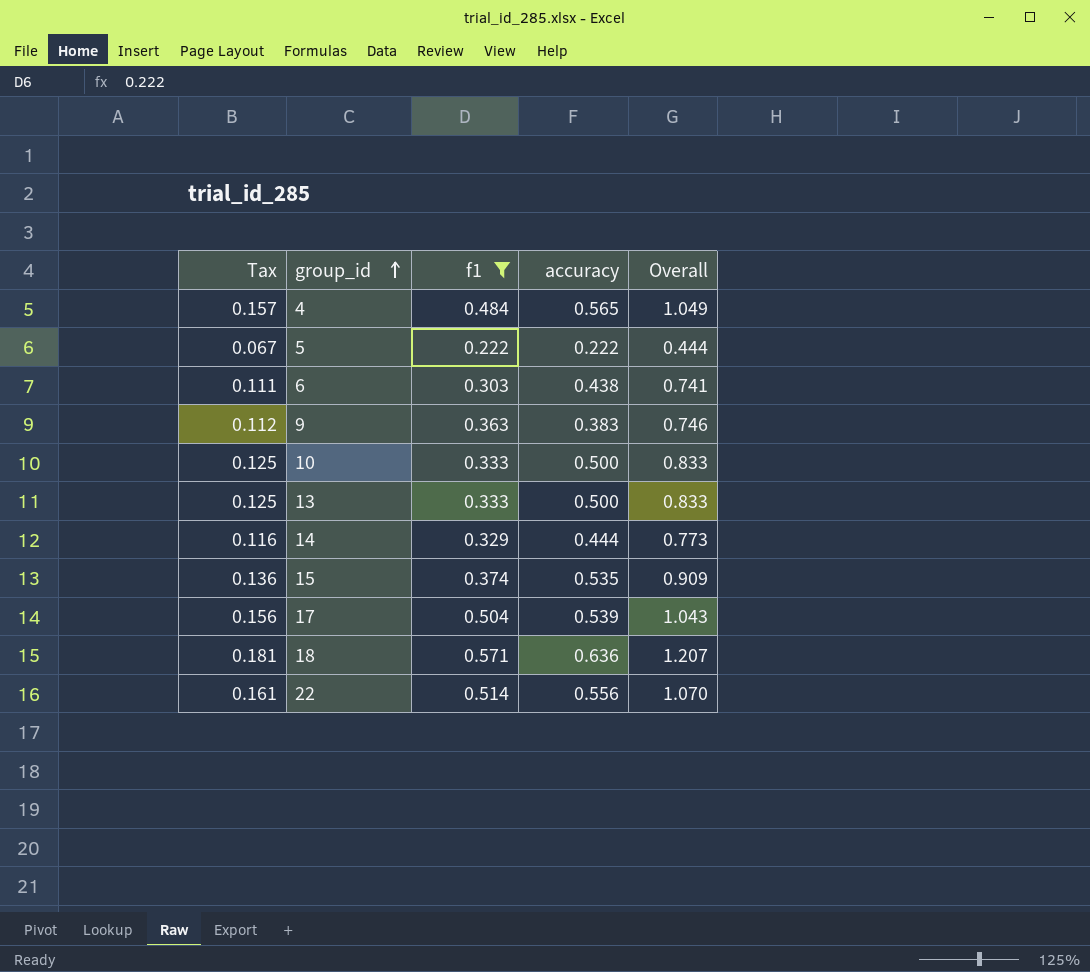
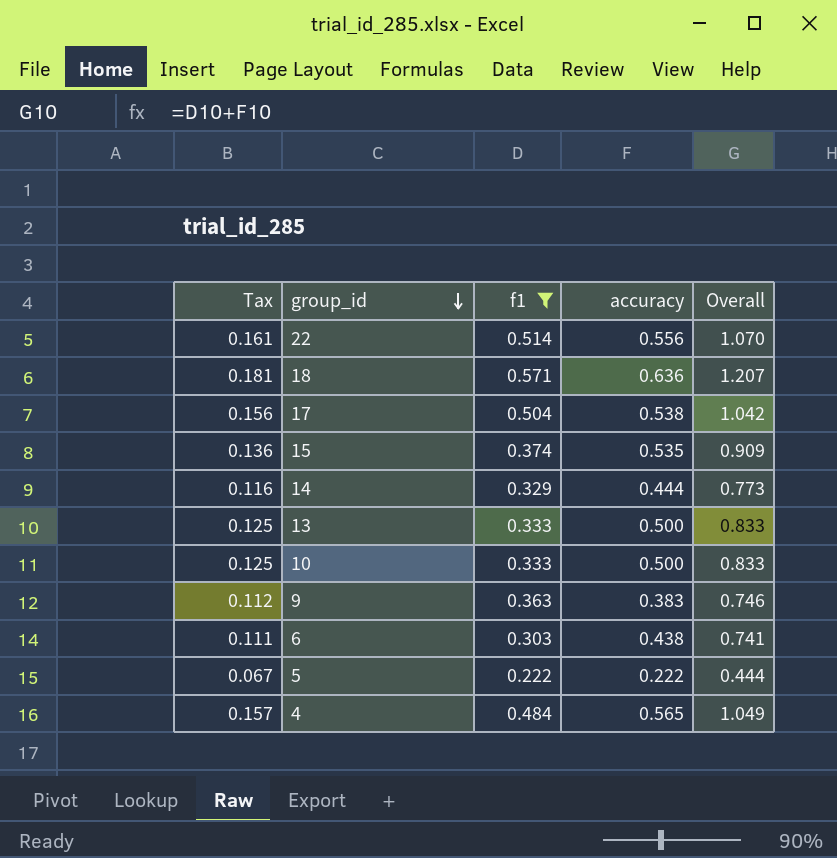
row order: group_id ascending -> group_id descending
17 | accuracy: 0.539 -> 0.538
17 | Overall: 1.043 -> 1.042

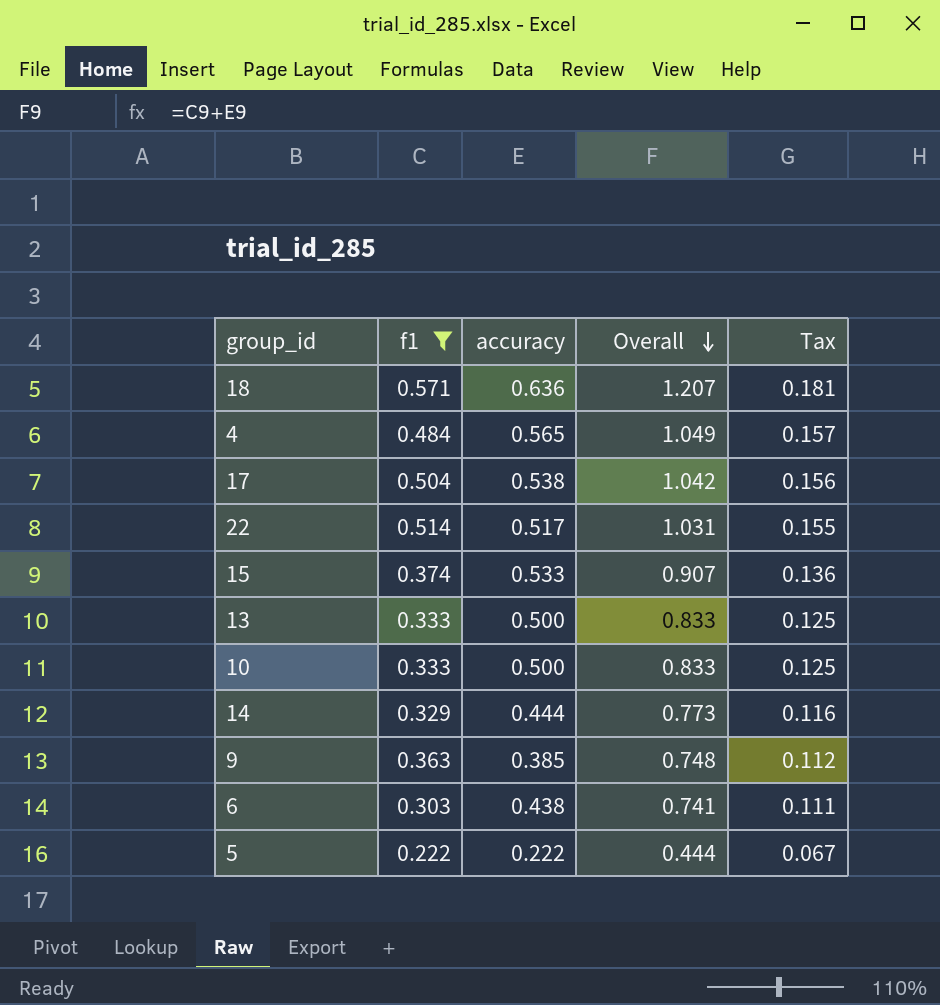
row order: group_id descending -> Overall descending
column Tax | position: 1 -> 5
22 | accuracy: 0.556 -> 0.517
22 | Overall: 1.070 -> 1.031
22 | Tax: 0.161 -> 0.155
15 | accuracy: 0.535 -> 0.533
15 | Overall: 0.909 -> 0.907
9 | accuracy: 0.383 -> 0.385
9 | Overall: 0.746 -> 0.748

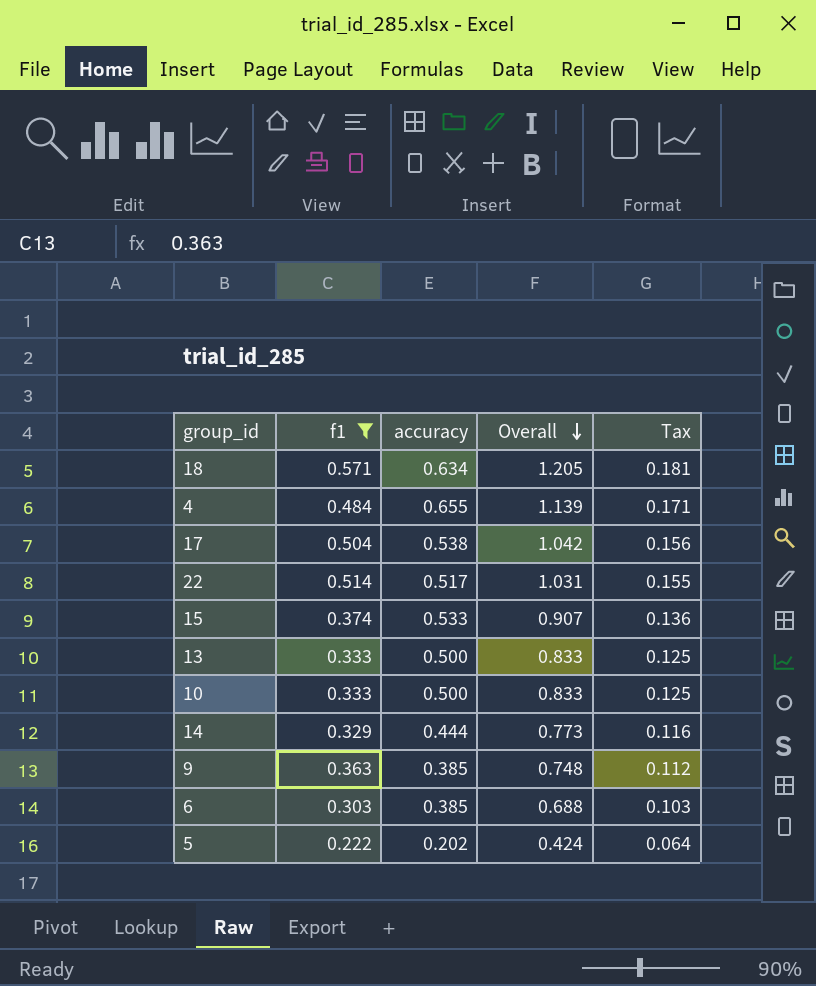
18 | accuracy: 0.636 -> 0.634
18 | Overall: 1.207 -> 1.205
4 | accuracy: 0.565 -> 0.655
4 | Overall: 1.049 -> 1.139
4 | Tax: 0.157 -> 0.171
6 | accuracy: 0.438 -> 0.385
6 | Overall: 0.741 -> 0.688
6 | Tax: 0.111 -> 0.103
5 | accuracy: 0.222 -> 0.202
5 | Overall: 0.444 -> 0.424
5 | Tax: 0.067 -> 0.064

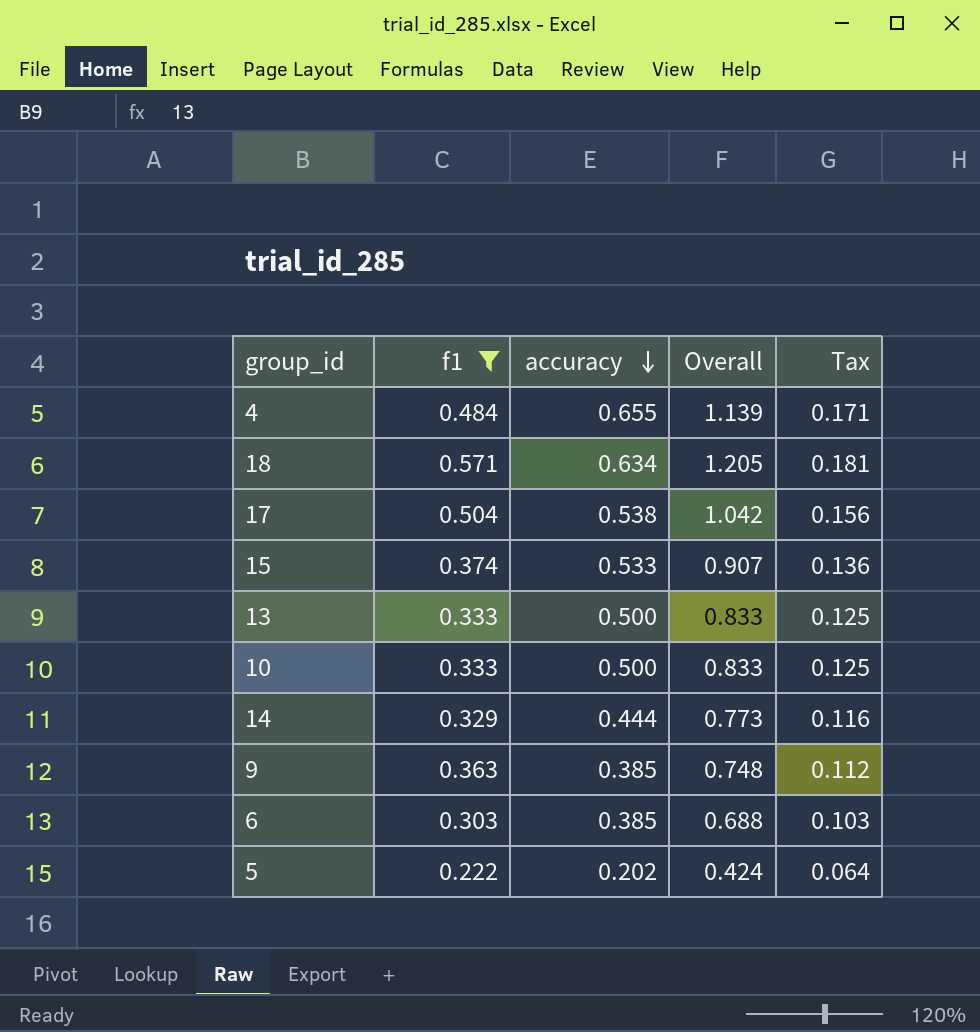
row order: Overall descending -> accuracy descending
row 22: 0.514 | 0.517 | 1.031 | 0.155 -> none

